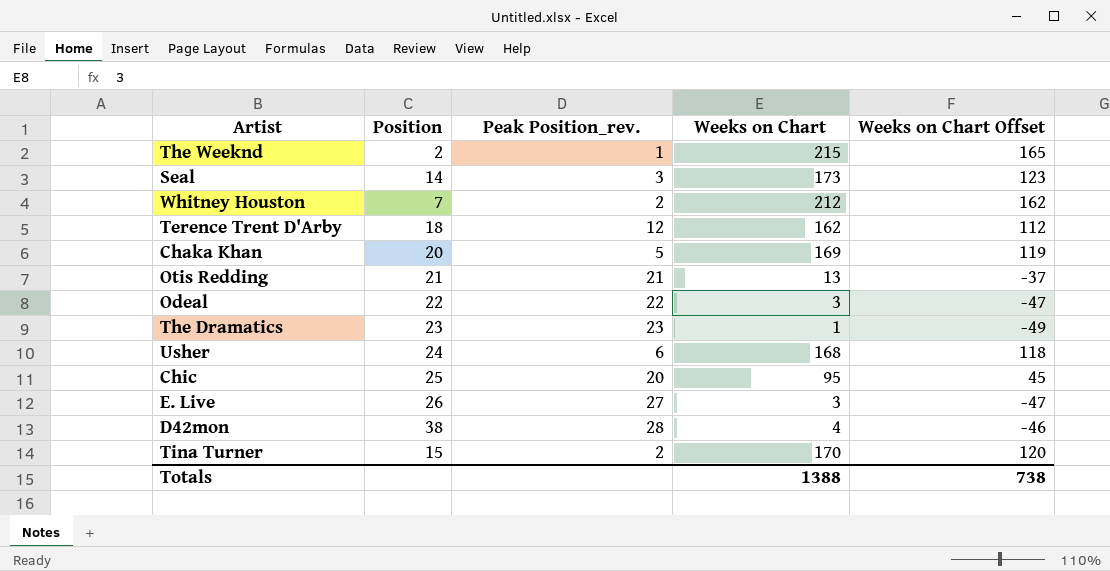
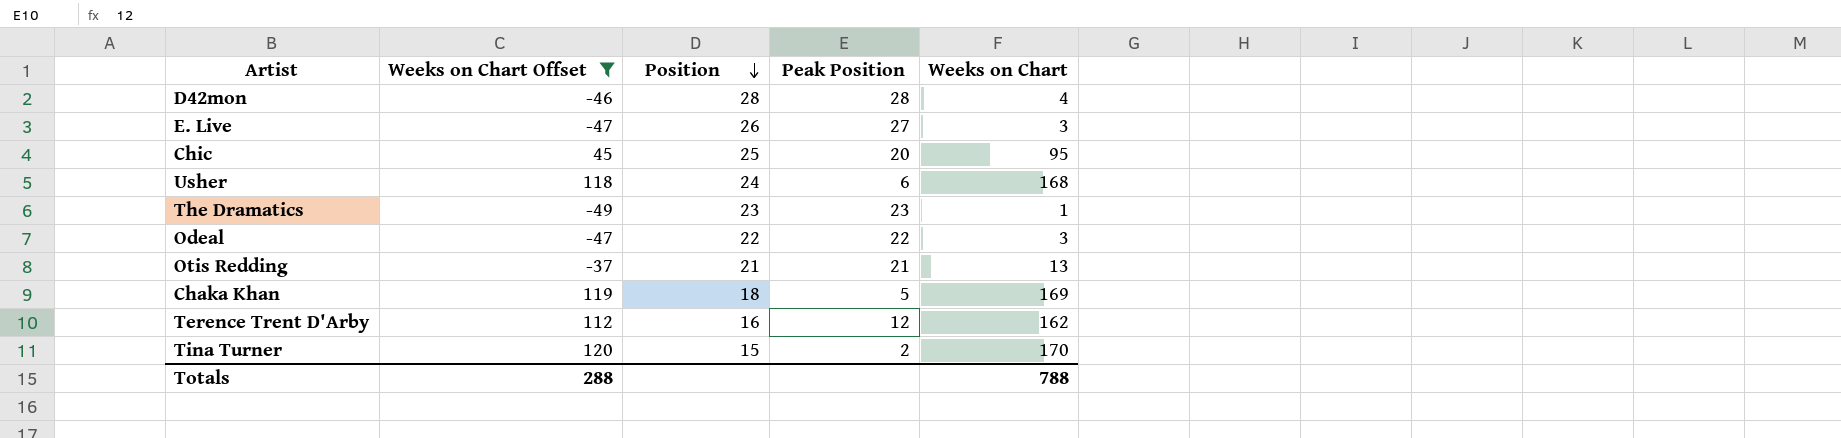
filter: none -> Weeks on Chart Offset <= 120
row order: none -> Position descending
column Weeks on Chart Offset | position: 5 -> 2
column name: Peak Position_rev. -> Peak Position
D42mon | Position: 38 -> 28
Chaka Khan | Position: 20 -> 18
Terence Trent D'Arby | Position: 18 -> 16
Totals | Weeks on Chart Offset: 738 -> 288
Totals | Weeks on Chart: 1388 -> 788

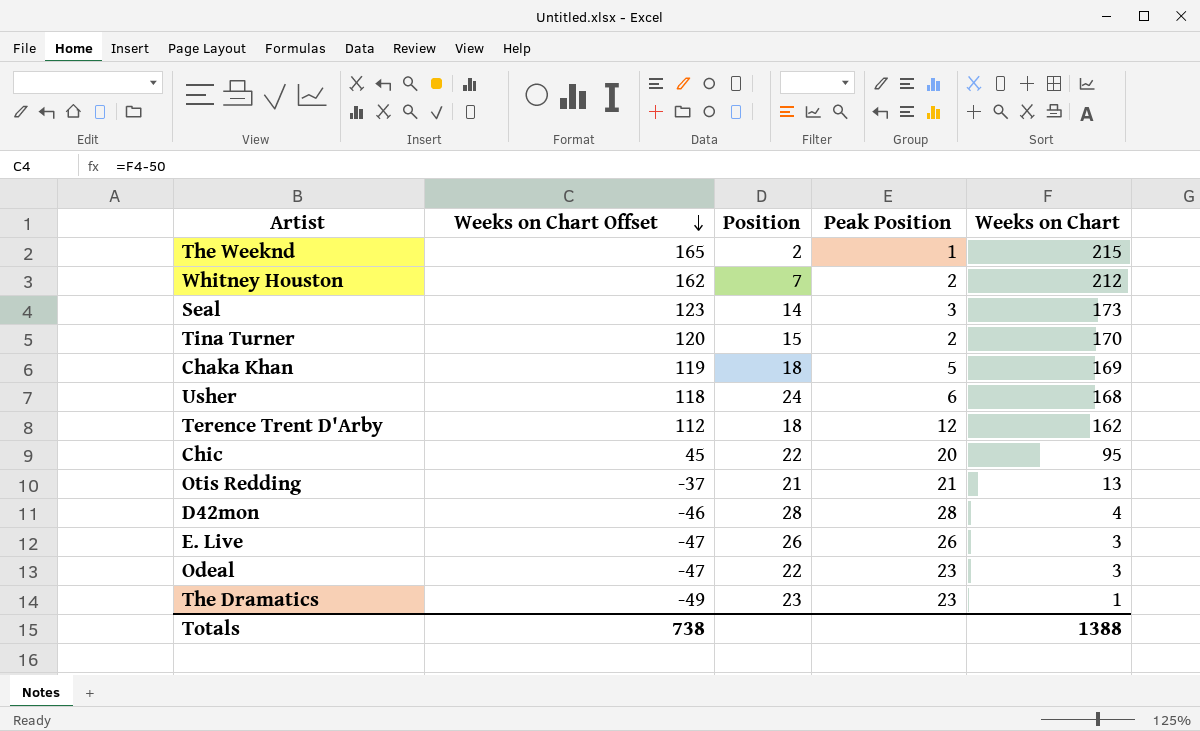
filter: Weeks on Chart Offset <= 120 -> none
row order: Position descending -> Weeks on Chart Offset descending
Terence Trent D'Arby | Position: 16 -> 18
Chic | Position: 25 -> 22
E. Live | Peak Position: 27 -> 26
Odeal | Peak Position: 22 -> 23
Totals | Weeks on Chart Offset: 288 -> 738
Totals | Weeks on Chart: 788 -> 1388

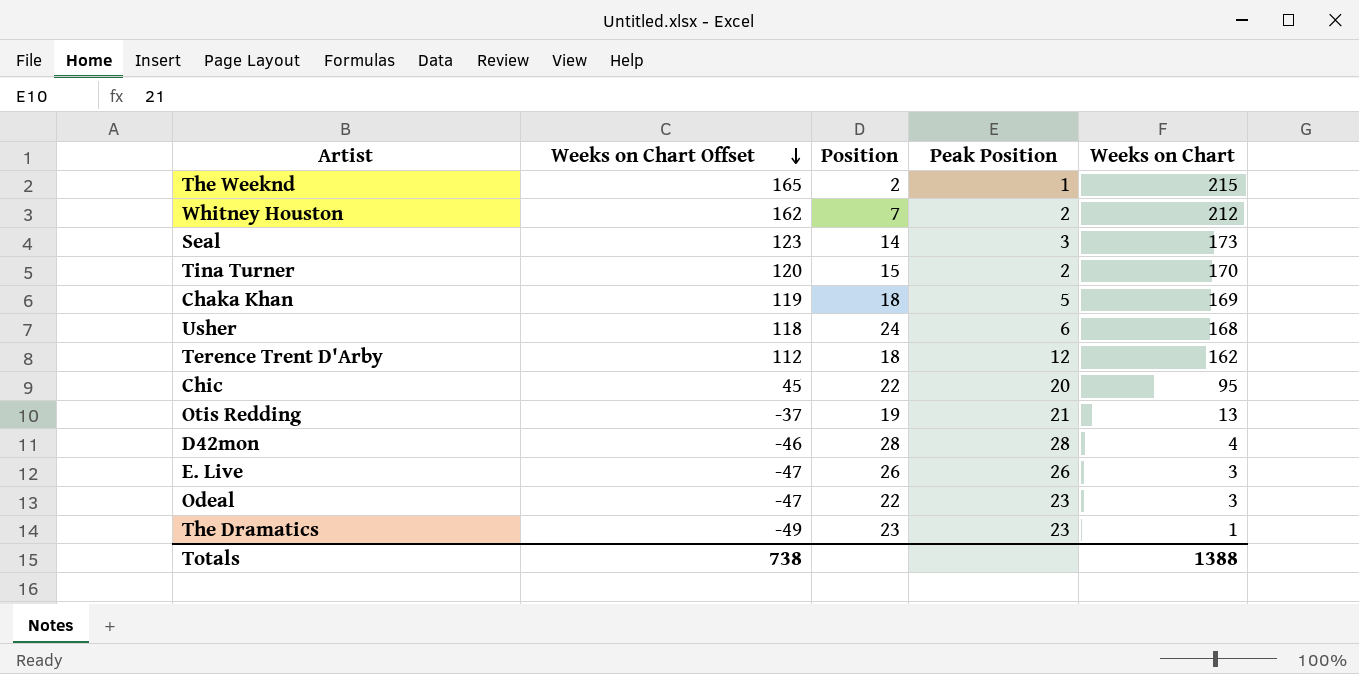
Otis Redding | Position: 21 -> 19

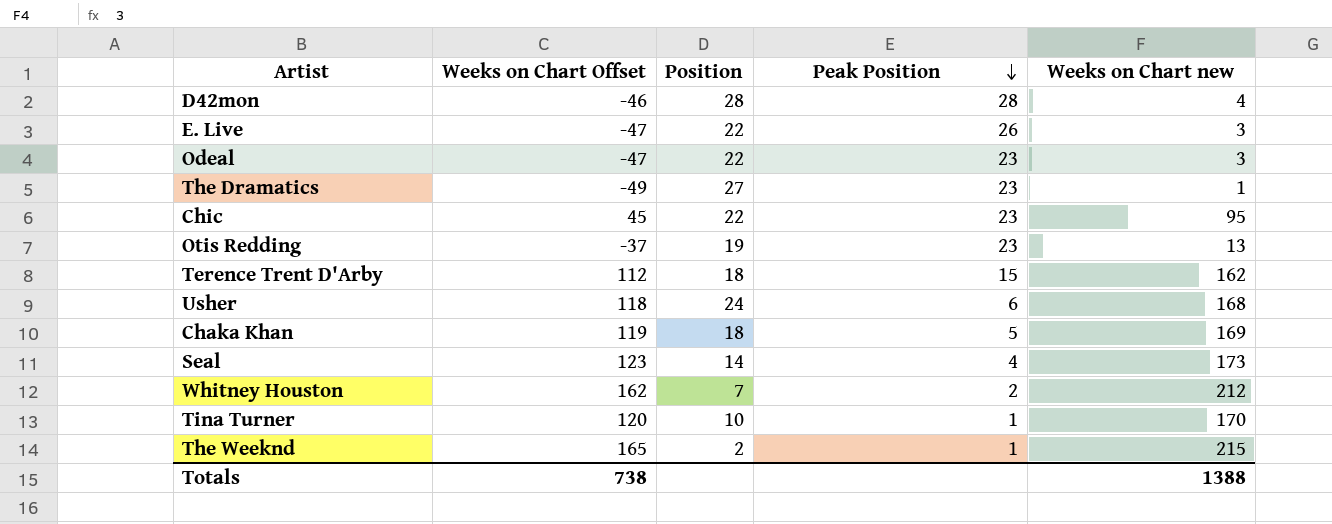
row order: Weeks on Chart Offset descending -> Peak Position descending
column name: Weeks on Chart -> Weeks on Chart new
E. Live | Position: 26 -> 22
The Dramatics | Position: 23 -> 27
Chic | Peak Position: 20 -> 23
Otis Redding | Peak Position: 21 -> 23
Terence Trent D'Arby | Peak Position: 12 -> 15
Seal | Peak Position: 3 -> 4
Tina Turner | Position: 15 -> 10
Tina Turner | Peak Position: 2 -> 1

